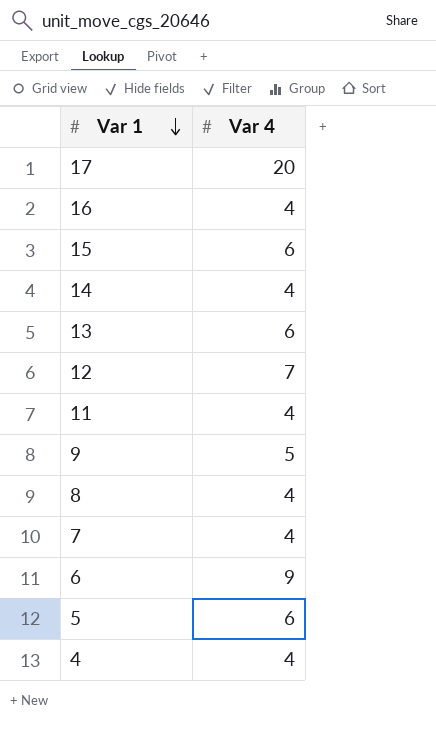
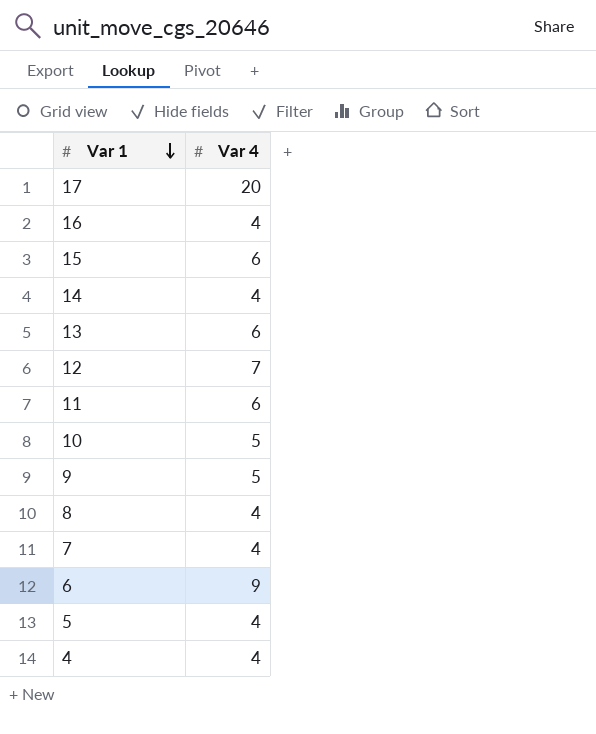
11 | Var 4: 4 -> 6
row 10: none -> 5
5 | Var 4: 6 -> 4

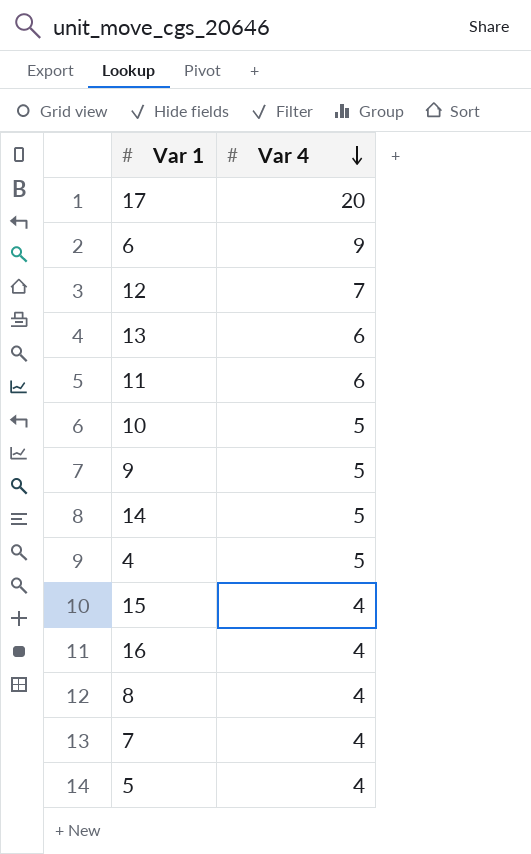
row order: Var 1 descending -> Var 4 descending
14 | Var 4: 4 -> 5
4 | Var 4: 4 -> 5
15 | Var 4: 6 -> 4

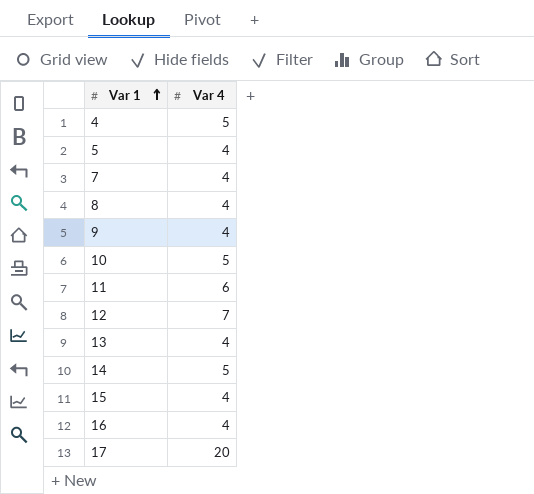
row order: Var 4 descending -> Var 1 ascending
row 6: 9 -> none
9 | Var 4: 5 -> 4
13 | Var 4: 6 -> 4

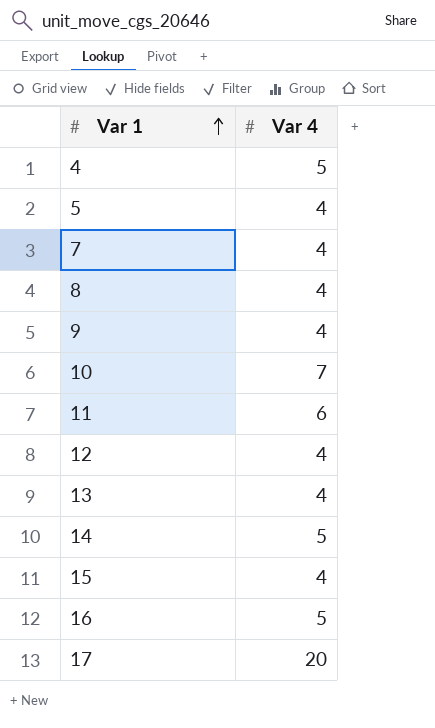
10 | Var 4: 5 -> 7
12 | Var 4: 7 -> 4
16 | Var 4: 4 -> 5

